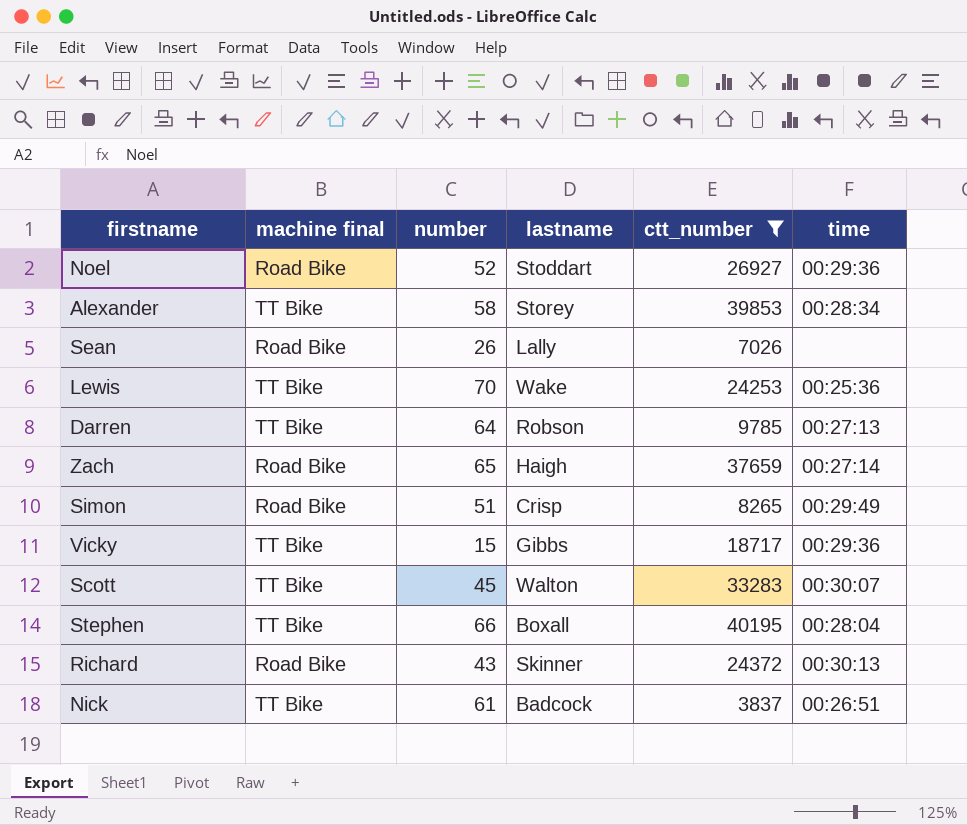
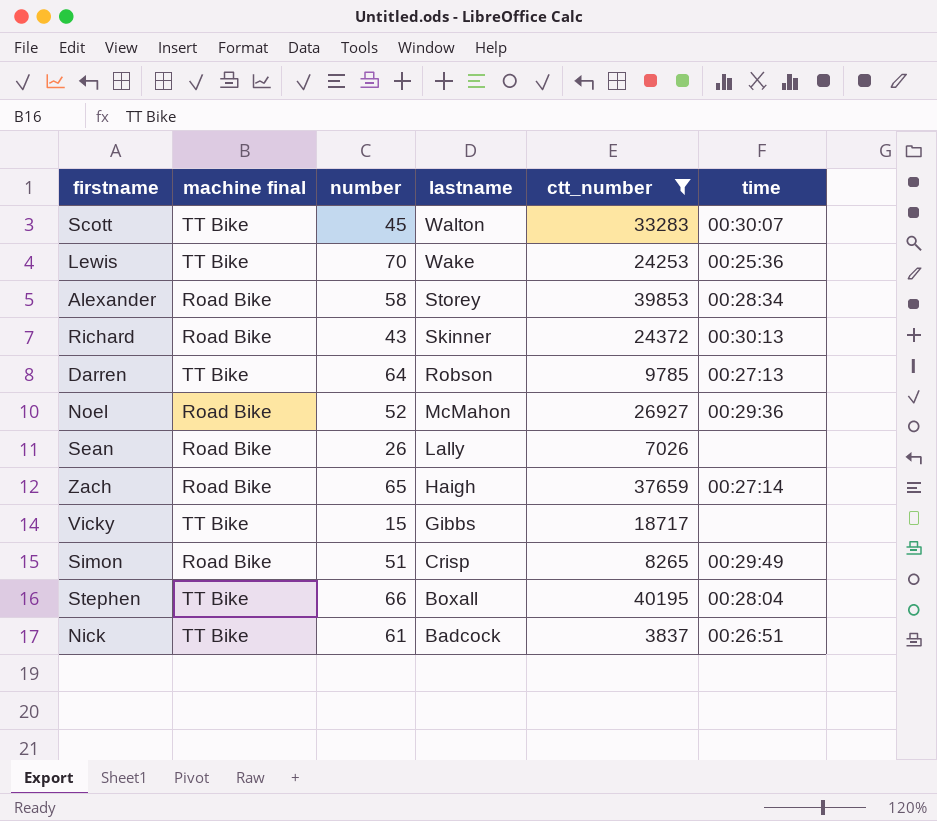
row order: none -> lastname descending
Alexander | machine final: TT Bike -> Road Bike
Noel | lastname: Stoddart -> McMahon
Vicky | time: 00:29:36 -> none

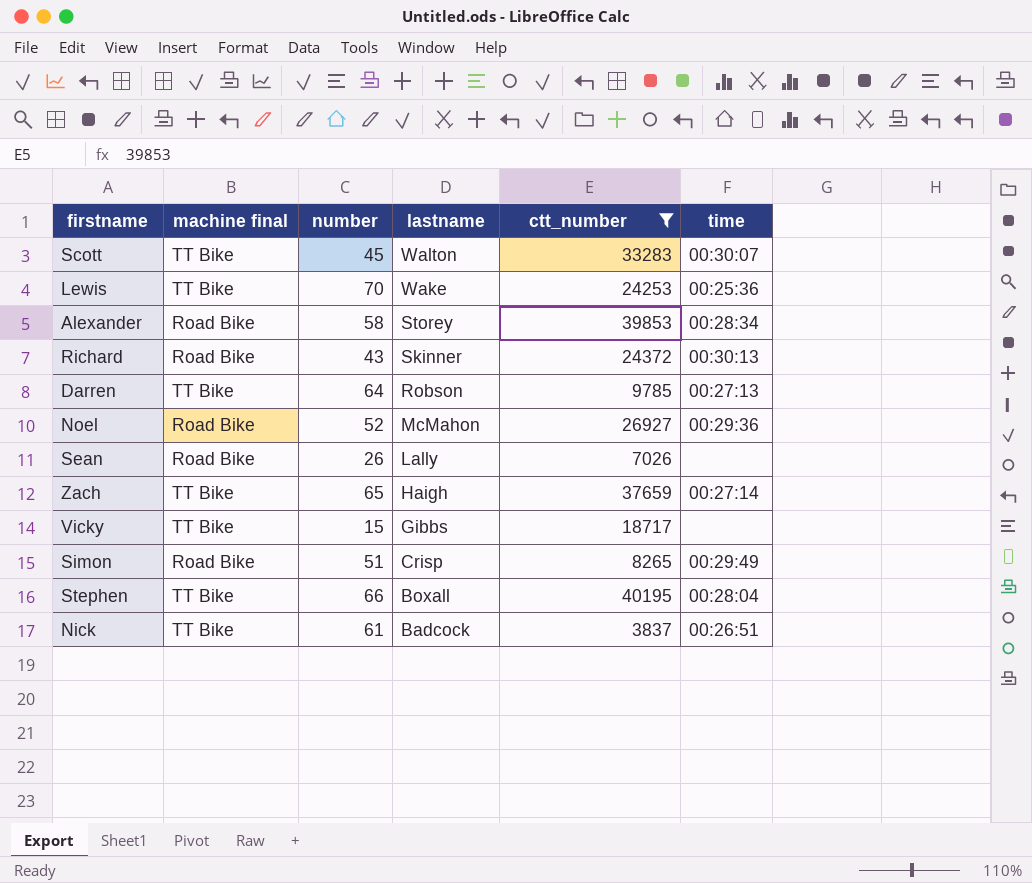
Zach | machine final: Road Bike -> TT Bike

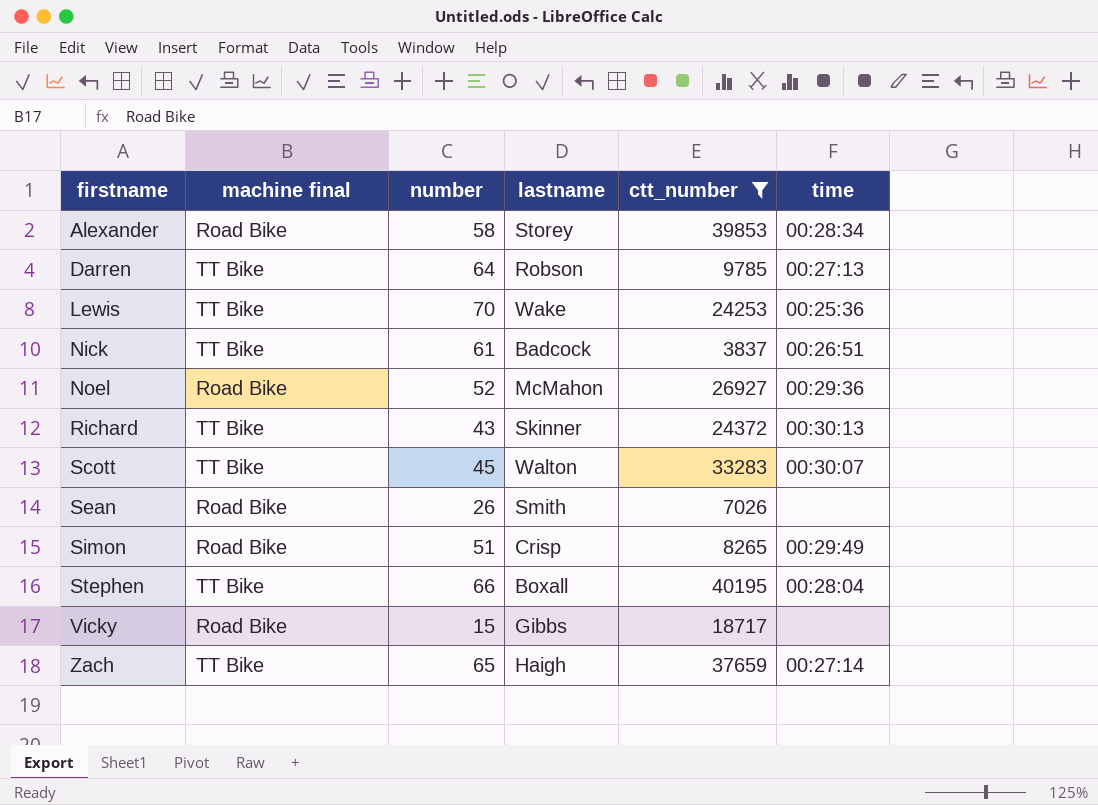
row order: lastname descending -> firstname ascending
Richard | machine final: Road Bike -> TT Bike
Sean | lastname: Lally -> Smith
Vicky | machine final: TT Bike -> Road Bike

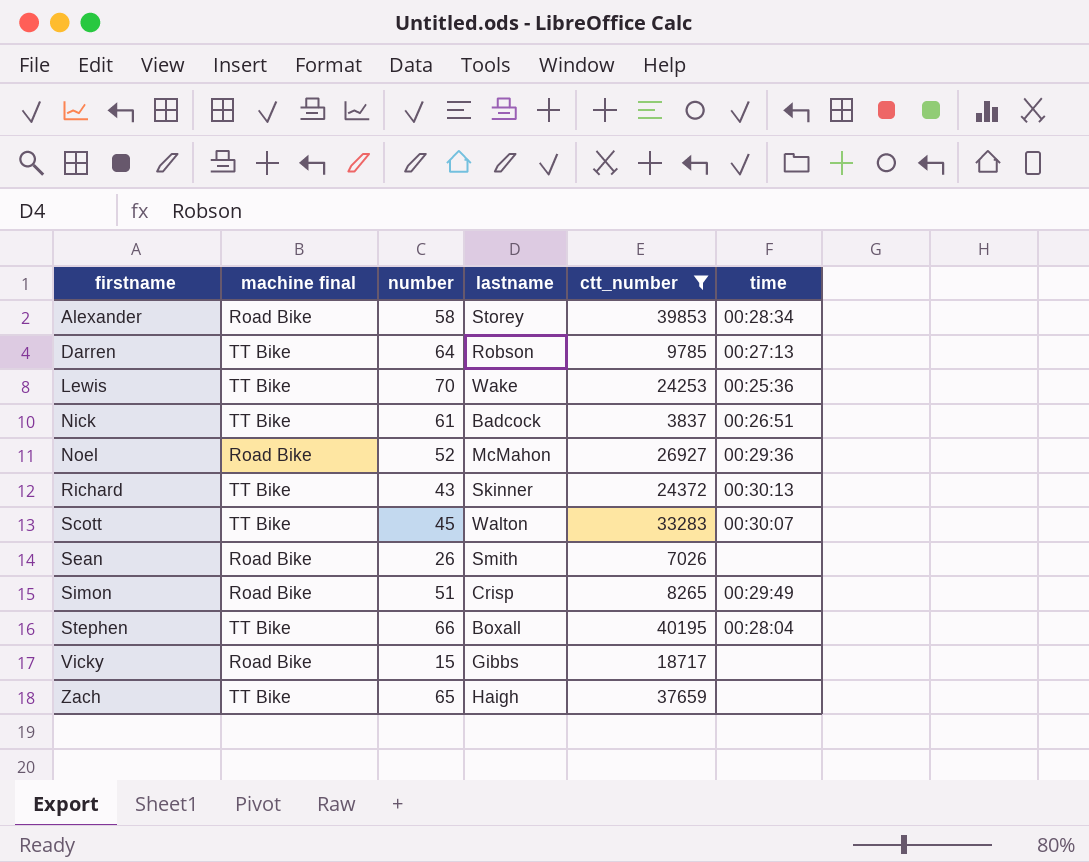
Zach | time: 00:27:14 -> none

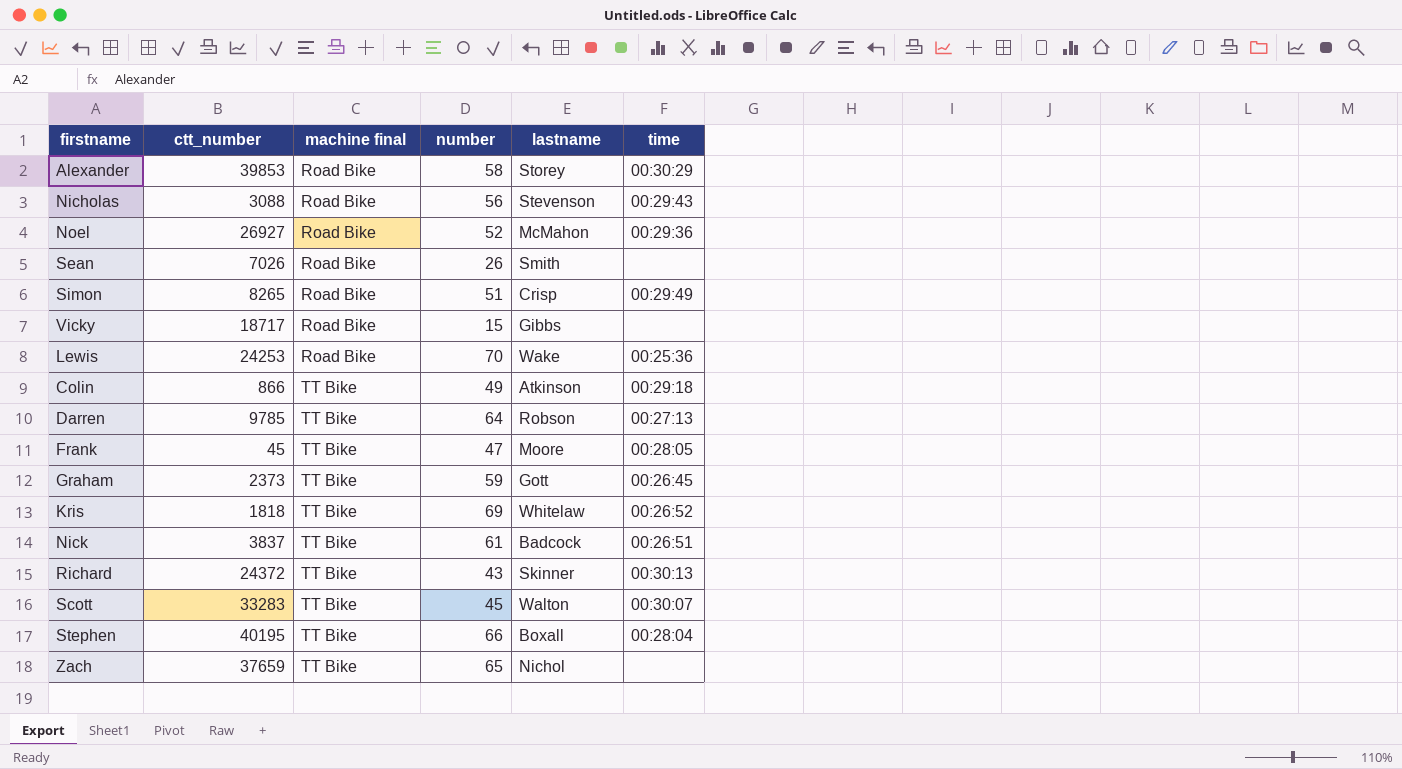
filter: ctt_number >= 3837 -> none
row order: firstname ascending -> machine final ascending
column ctt_number | position: 5 -> 2
Alexander | time: 00:28:34 -> 00:30:29
Lewis | machine final: TT Bike -> Road Bike
Zach | lastname: Haigh -> Nichol

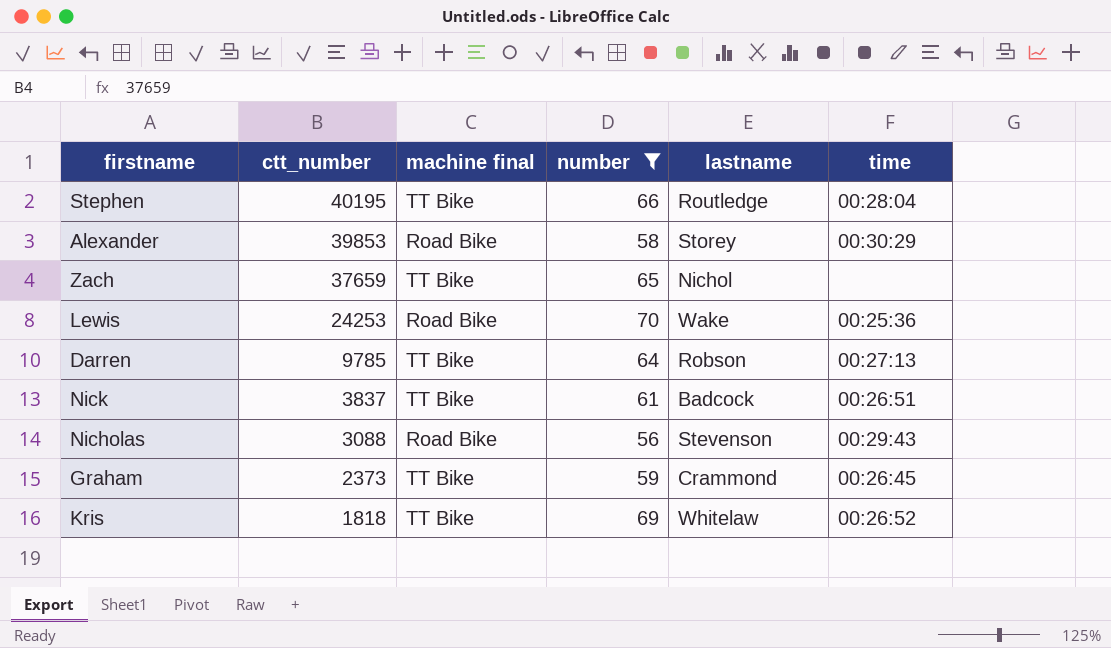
filter: none -> number >= 56
row order: machine final ascending -> ctt_number descending
Stephen | lastname: Boxall -> Routledge
Graham | lastname: Gott -> Crammond

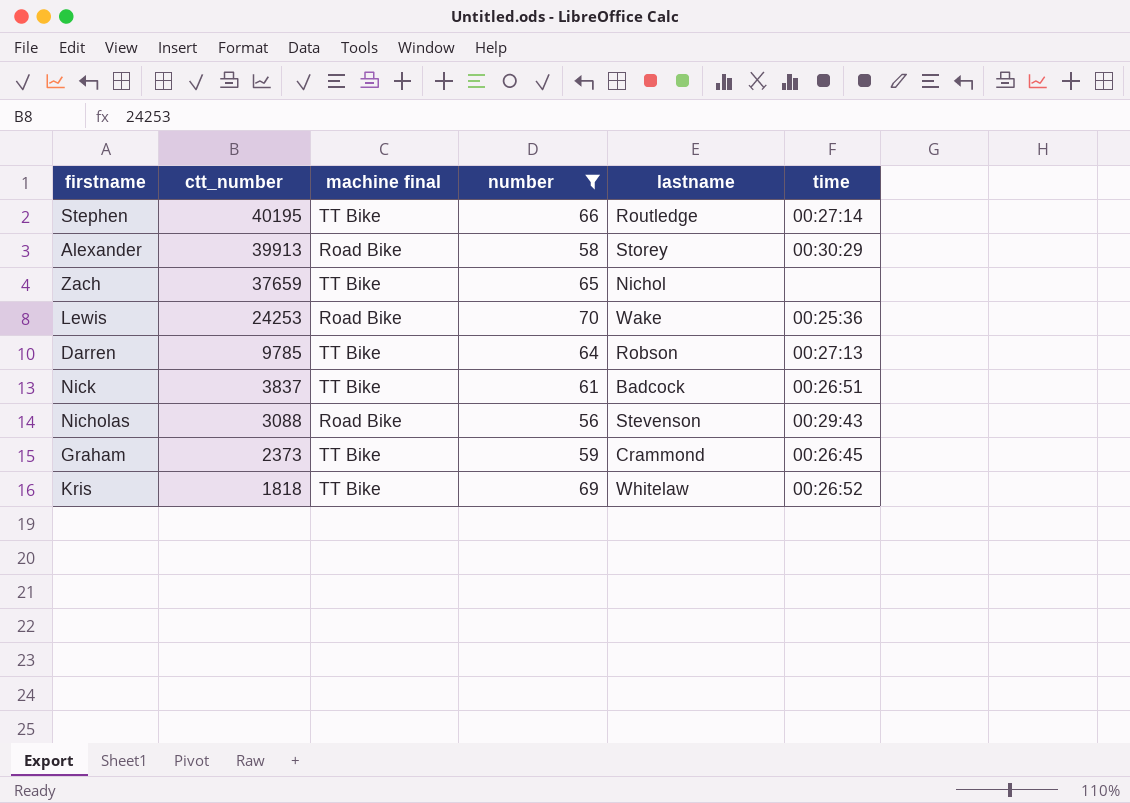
Stephen | time: 00:28:04 -> 00:27:14
Alexander | ctt_number: 39853 -> 39913

